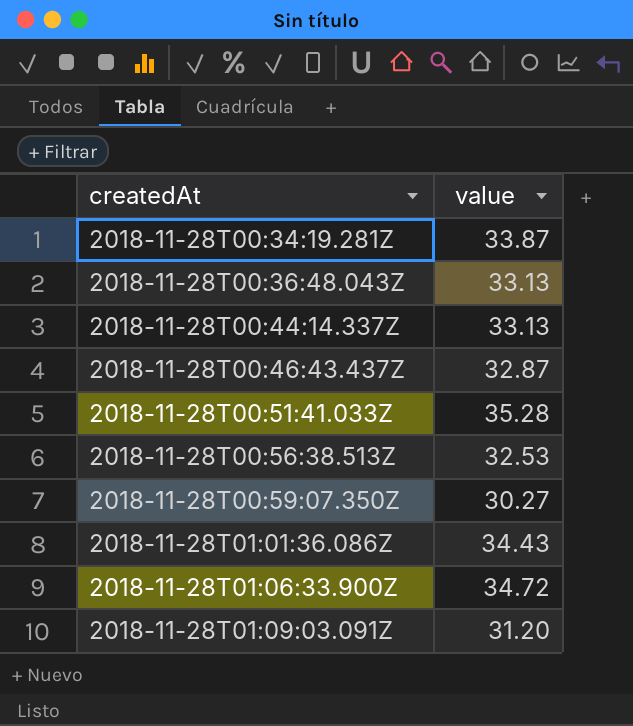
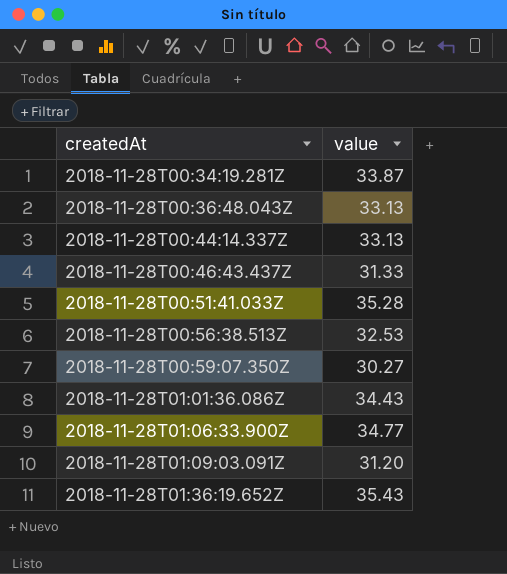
2018-11-28T00:46:43.437Z | value: 32.87 -> 31.33
2018-11-28T01:06:33.900Z | value: 34.72 -> 34.77
row 2018-11-28T01:36:19.652Z: none -> 35.43

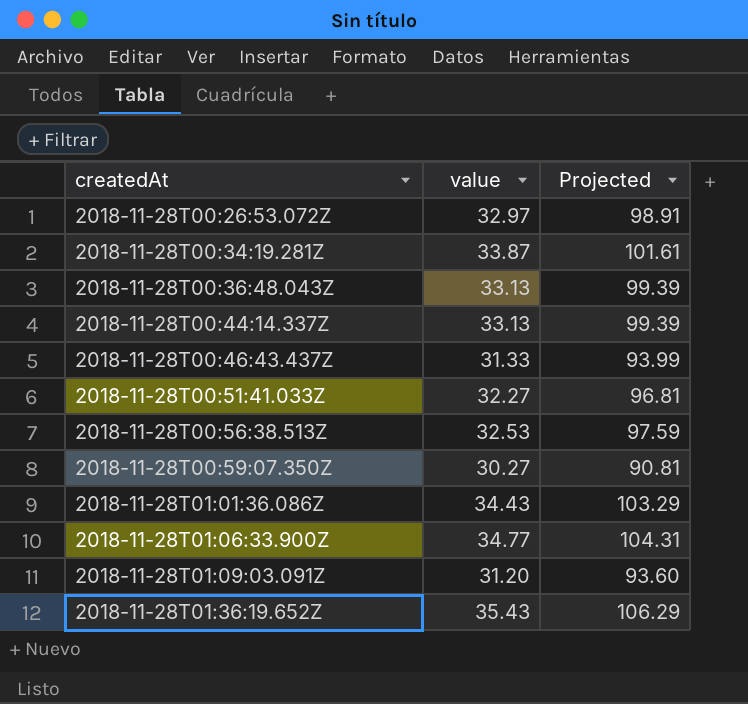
column Projected | formula: none -> [value] * 3
row 2018-11-28T00:26:53.072Z: none -> 32.97 | 98.91
2018-11-28T00:51:41.033Z | value: 35.28 -> 32.27

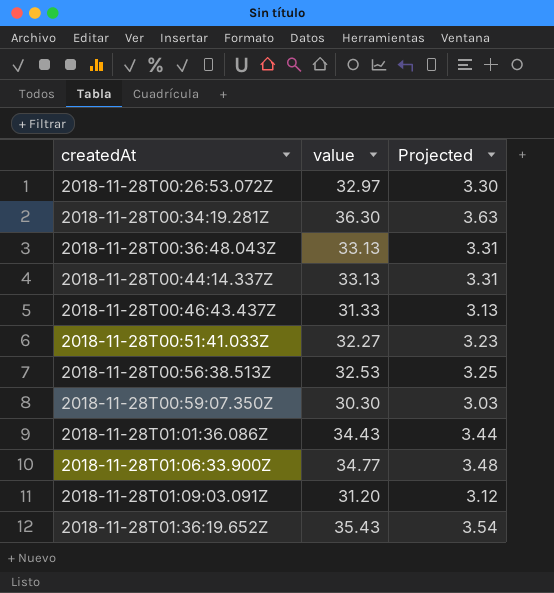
column Projected | formula: [value] * 3 -> [value] * 0.1
2018-11-28T00:34:19.281Z | value: 33.87 -> 36.30
2018-11-28T00:59:07.350Z | value: 30.27 -> 30.30

